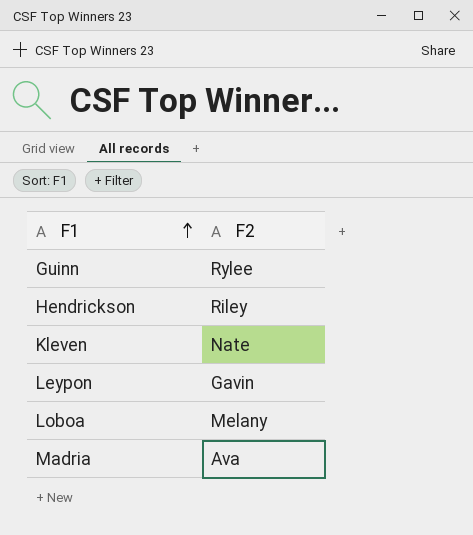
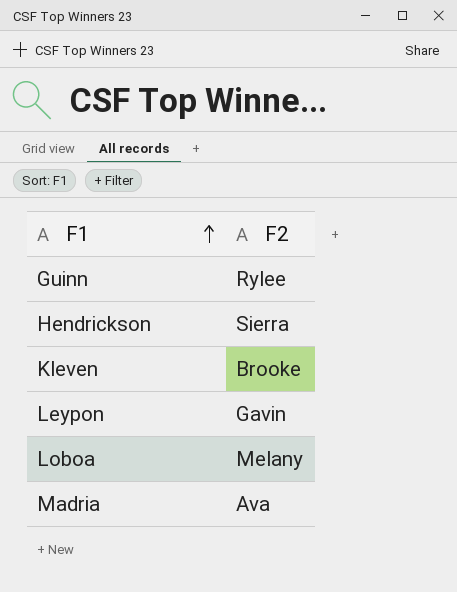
Hendrickson | F2: Riley -> Sierra
Kleven | F2: Nate -> Brooke

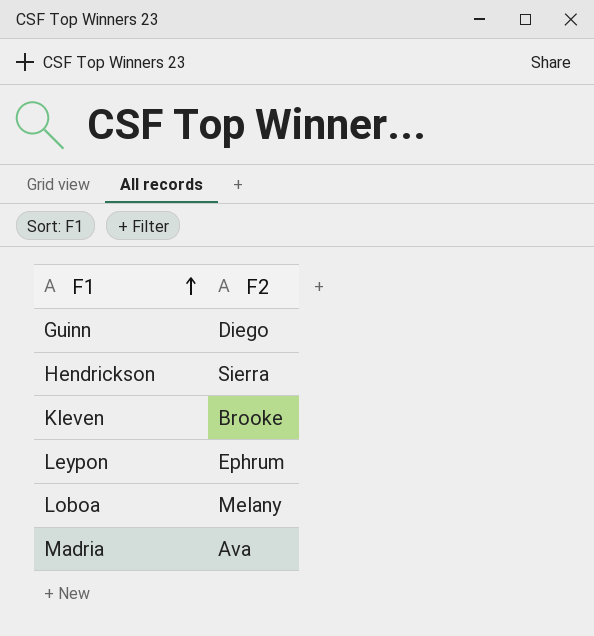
Guinn | F2: Rylee -> Diego
Leypon | F2: Gavin -> Ephrum

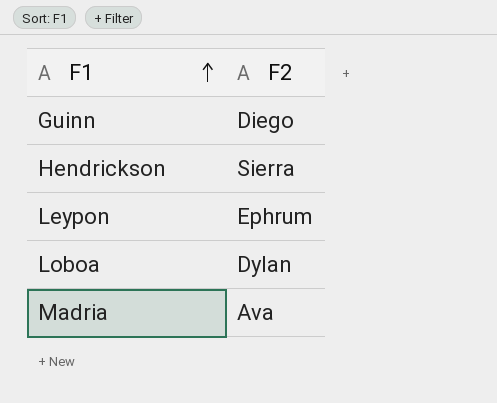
row Kleven: Brooke -> none
Loboa | F2: Melany -> Dylan

